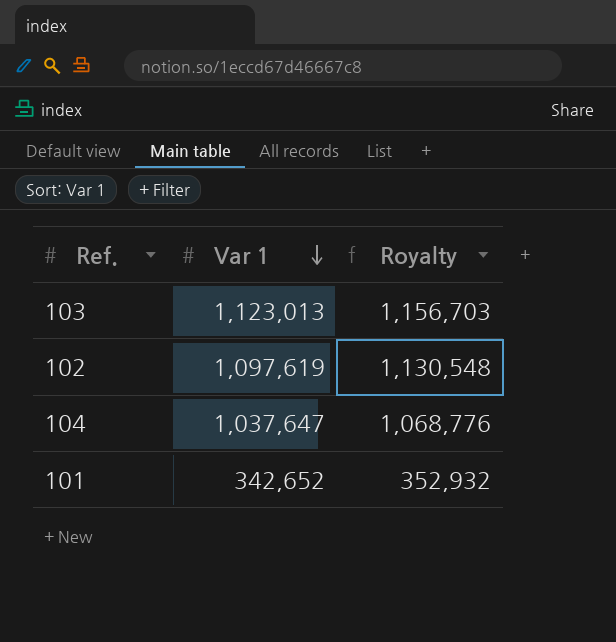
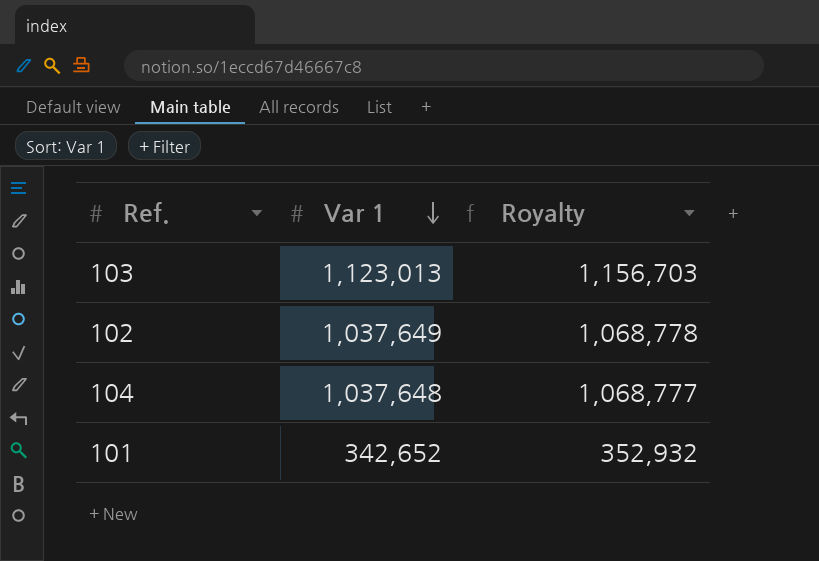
102 | Var 1: 1,097,619 -> 1,037,649
102 | Royalty: 1,130,548 -> 1,068,778
104 | Var 1: 1,037,647 -> 1,037,648
104 | Royalty: 1,068,776 -> 1,068,777

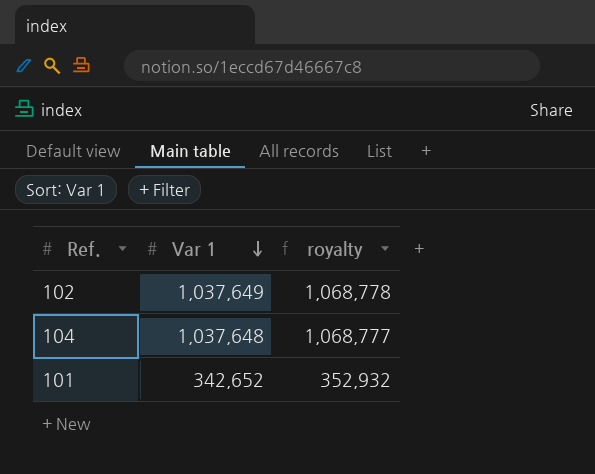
column name: Royalty -> royalty
row 103: 1,123,013 | 1,156,703 -> none

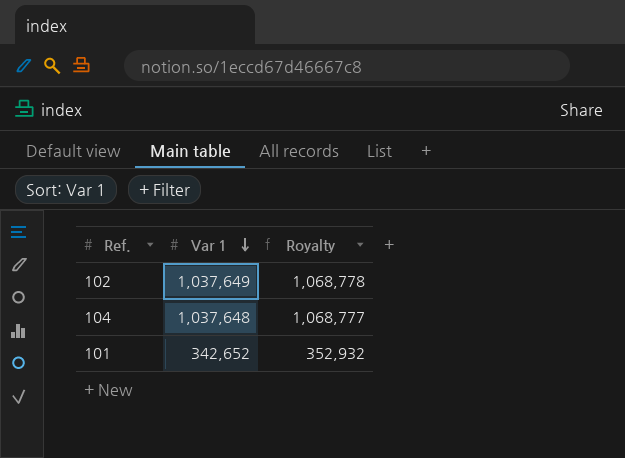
column name: royalty -> Royalty

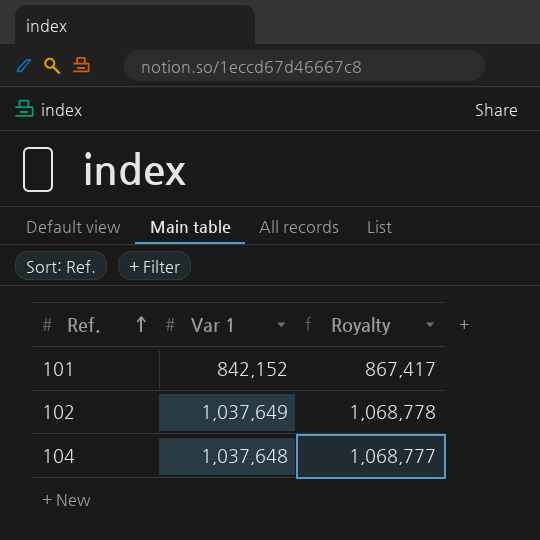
row order: Var 1 descending -> Ref. ascending
101 | Var 1: 342,652 -> 842,152
101 | Royalty: 352,932 -> 867,417

